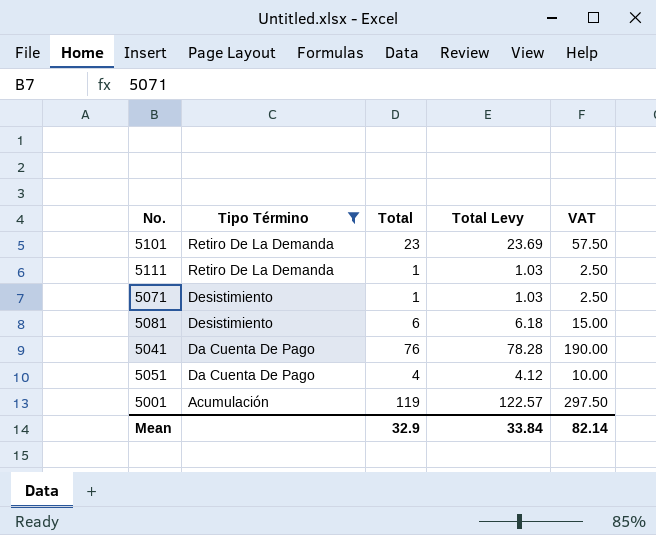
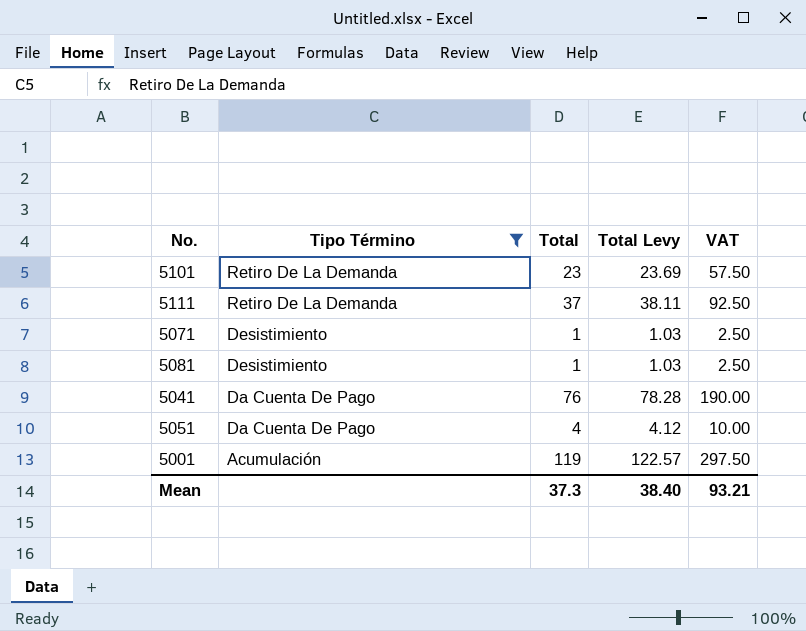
5111 | Total: 1 -> 37
5111 | Total Levy: 1.03 -> 38.11
5111 | VAT: 2.50 -> 92.50
5081 | Total: 6 -> 1
5081 | Total Levy: 6.18 -> 1.03
5081 | VAT: 15.00 -> 2.50
Mean | Total: 32.9 -> 37.3
Mean | Total Levy: 33.84 -> 38.40
Mean | VAT: 82.14 -> 93.21

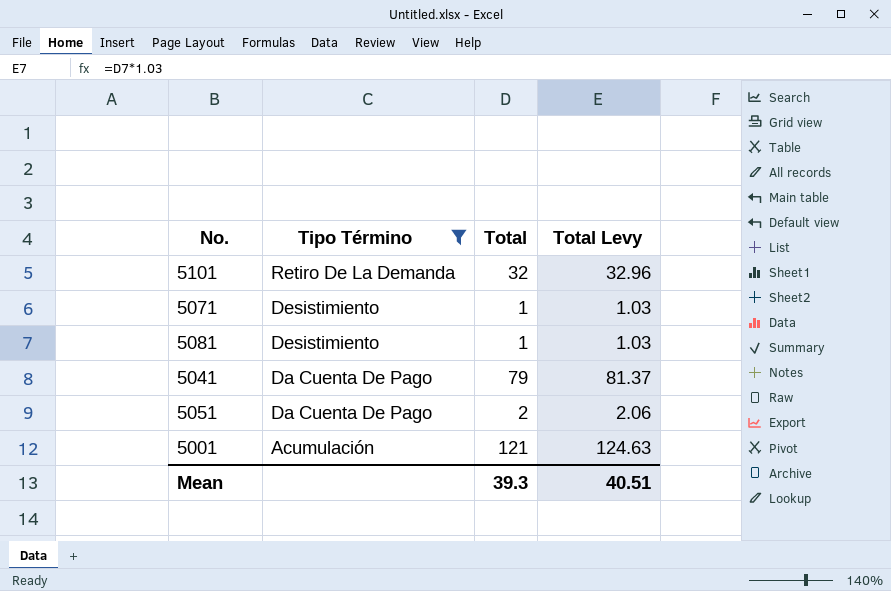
column VAT | formula: [Total] * 2.5 -> none
row 5111: Retiro De La Demanda | 37 | 38.11 | 92.50 -> none
5101 | Total: 23 -> 32
5101 | Total Levy: 23.69 -> 32.96
5041 | Total: 76 -> 79
5041 | Total Levy: 78.28 -> 81.37
5051 | Total: 4 -> 2
5051 | Total Levy: 4.12 -> 2.06
5001 | Total: 119 -> 121
5001 | Total Levy: 122.57 -> 124.63
Mean | Total: 37.3 -> 39.3
Mean | Total Levy: 38.40 -> 40.51

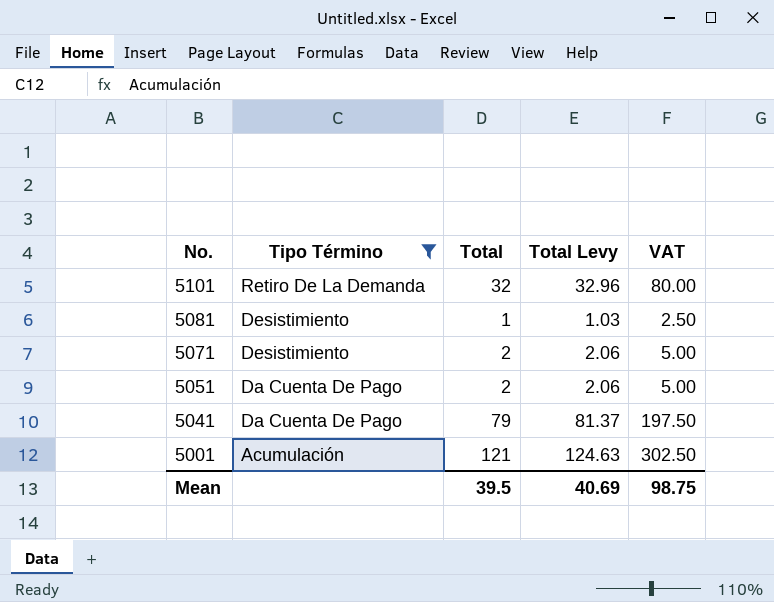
row order: Tipo Término descending -> No. descending
column VAT | formula: none -> [Total] * 2.5
5071 | Total: 1 -> 2
5071 | Total Levy: 1.03 -> 2.06
Mean | Total: 39.3 -> 39.5
Mean | Total Levy: 40.51 -> 40.69

